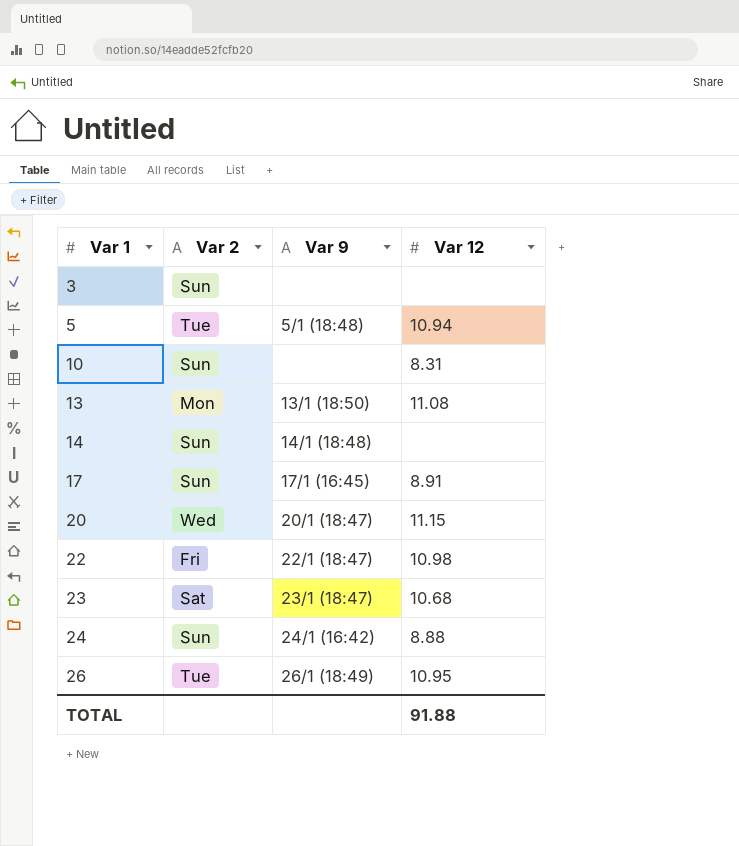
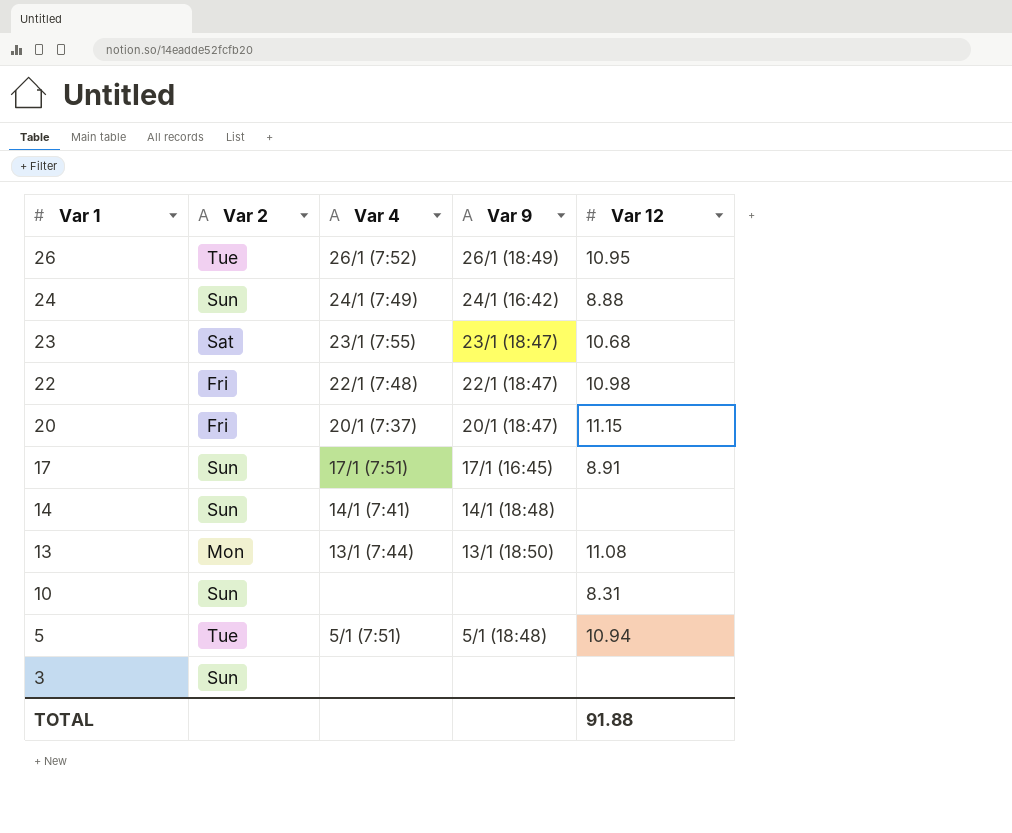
row order: Var 1 ascending -> Var 1 descending
column Var 4 | position: none -> 3
20 | Var 2: Wed -> Fri

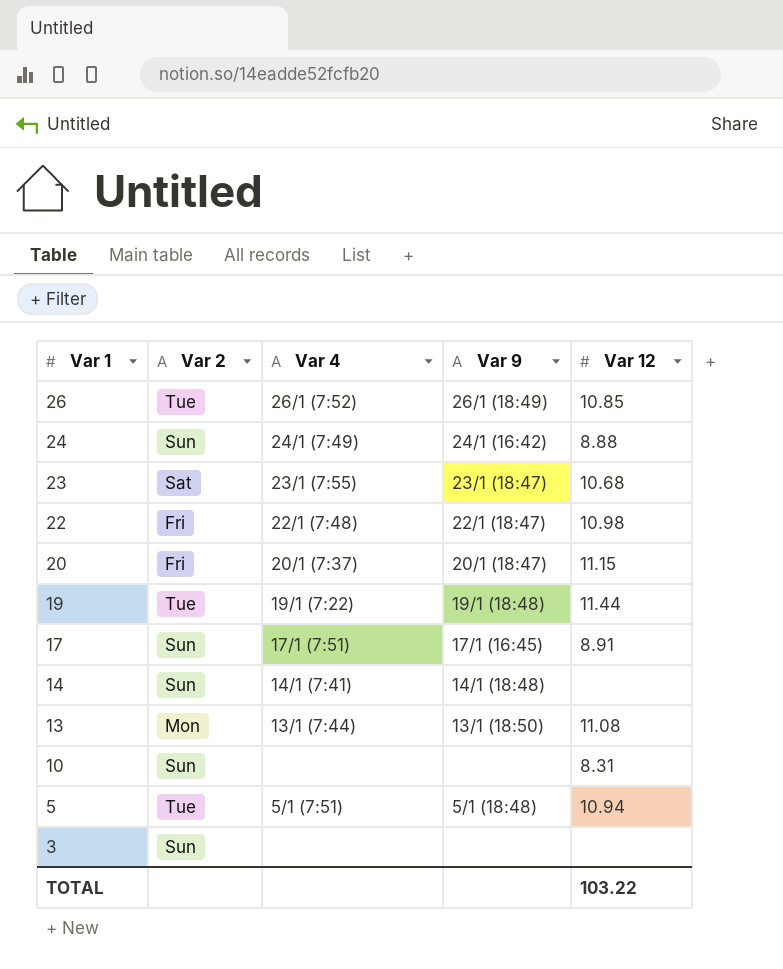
26 | Var 12: 10.95 -> 10.85
row 19: none -> Tue | 19/1 (7:22) | 19/1 (18:48) | 11.44
TOTAL | Var 12: 91.88 -> 103.22

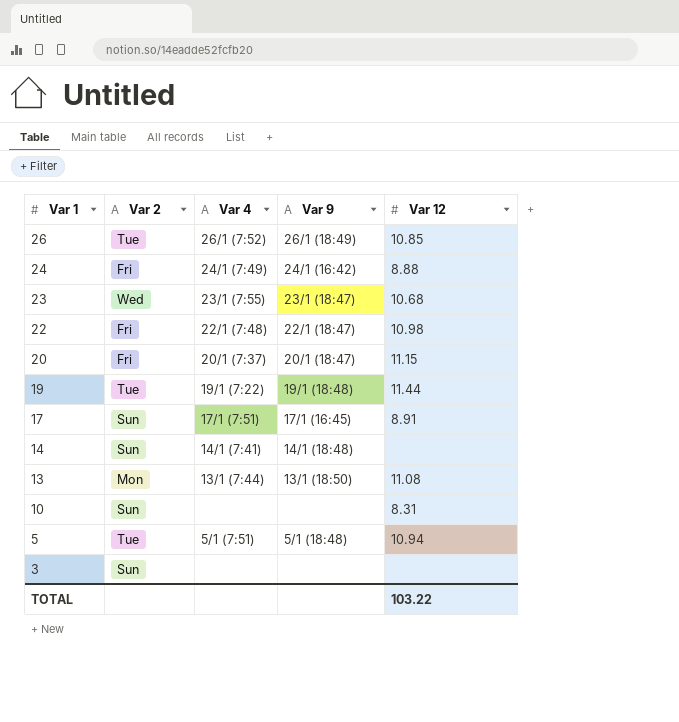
24 | Var 2: Sun -> Fri
23 | Var 2: Sat -> Wed

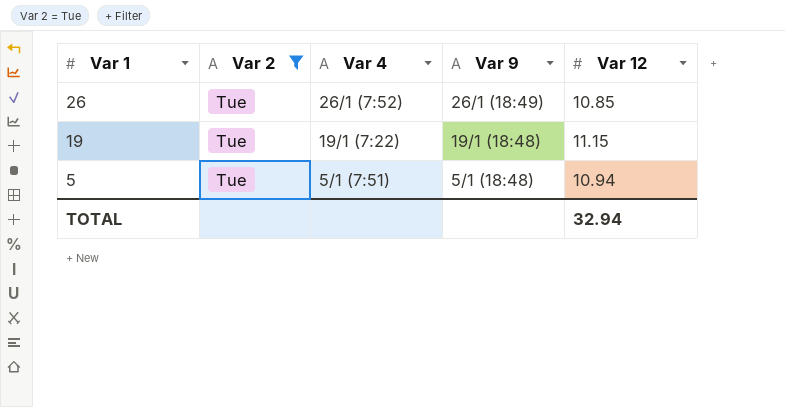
filter: none -> Var 2 = Tue
19 | Var 12: 11.44 -> 11.15
TOTAL | Var 12: 103.22 -> 32.94

